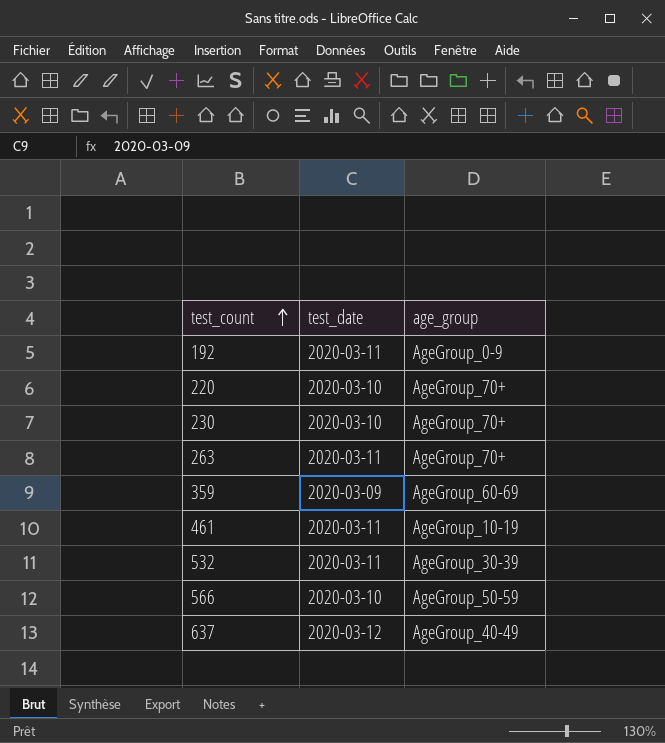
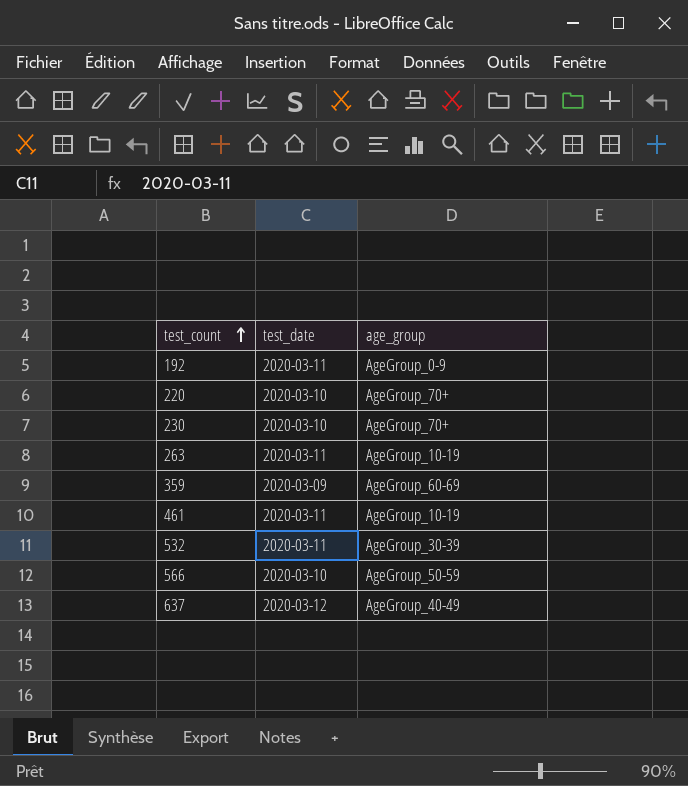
263 | age_group: AgeGroup_70+ -> AgeGroup_10-19

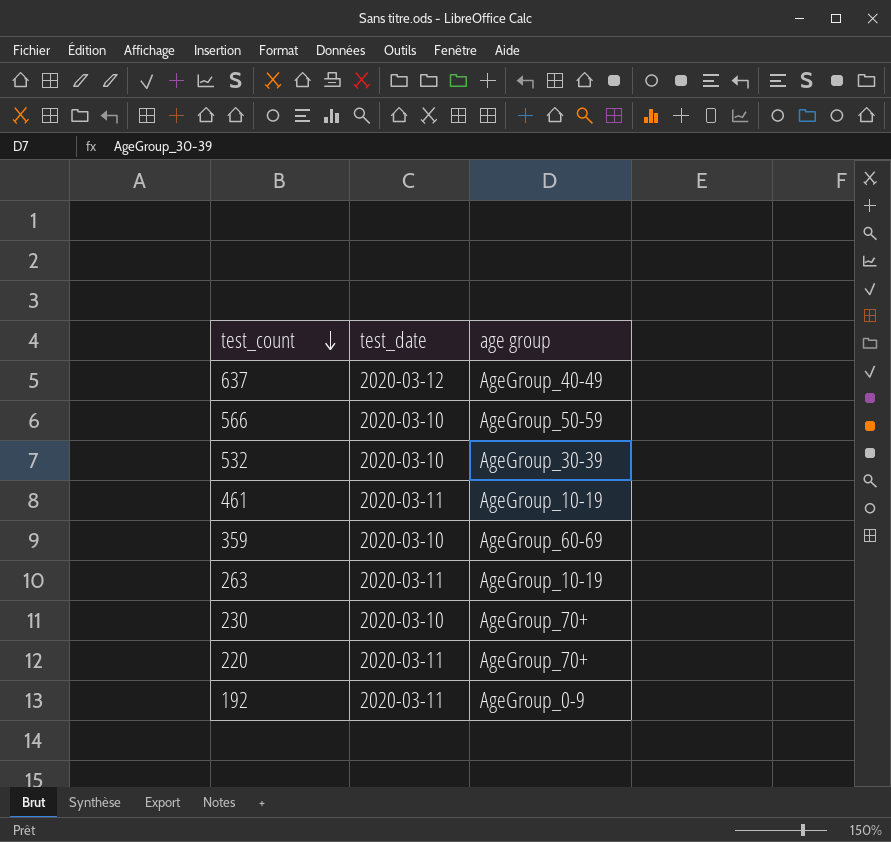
row order: test_count ascending -> test_count descending
column name: age_group -> age group
532 | test_date: 2020-03-11 -> 2020-03-10
359 | test_date: 2020-03-09 -> 2020-03-10
220 | test_date: 2020-03-10 -> 2020-03-11

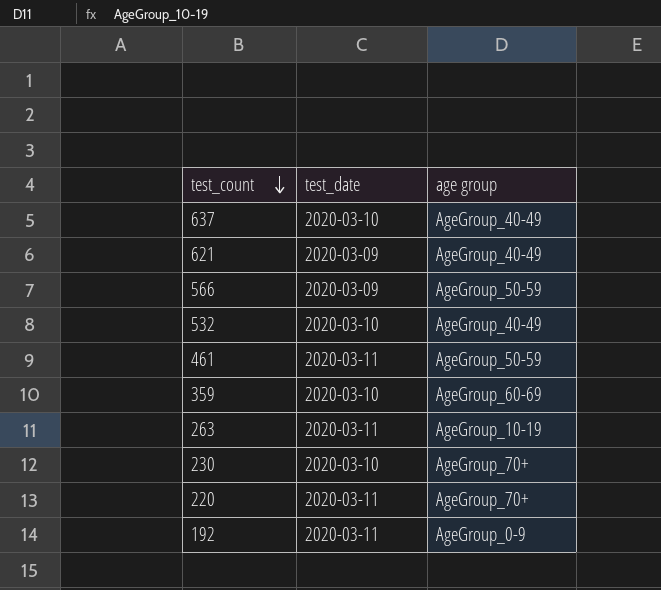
637 | test_date: 2020-03-12 -> 2020-03-10
row 621: none -> 2020-03-09 | AgeGroup_40-49
566 | test_date: 2020-03-10 -> 2020-03-09
532 | age group: AgeGroup_30-39 -> AgeGroup_40-49
461 | age group: AgeGroup_10-19 -> AgeGroup_50-59

